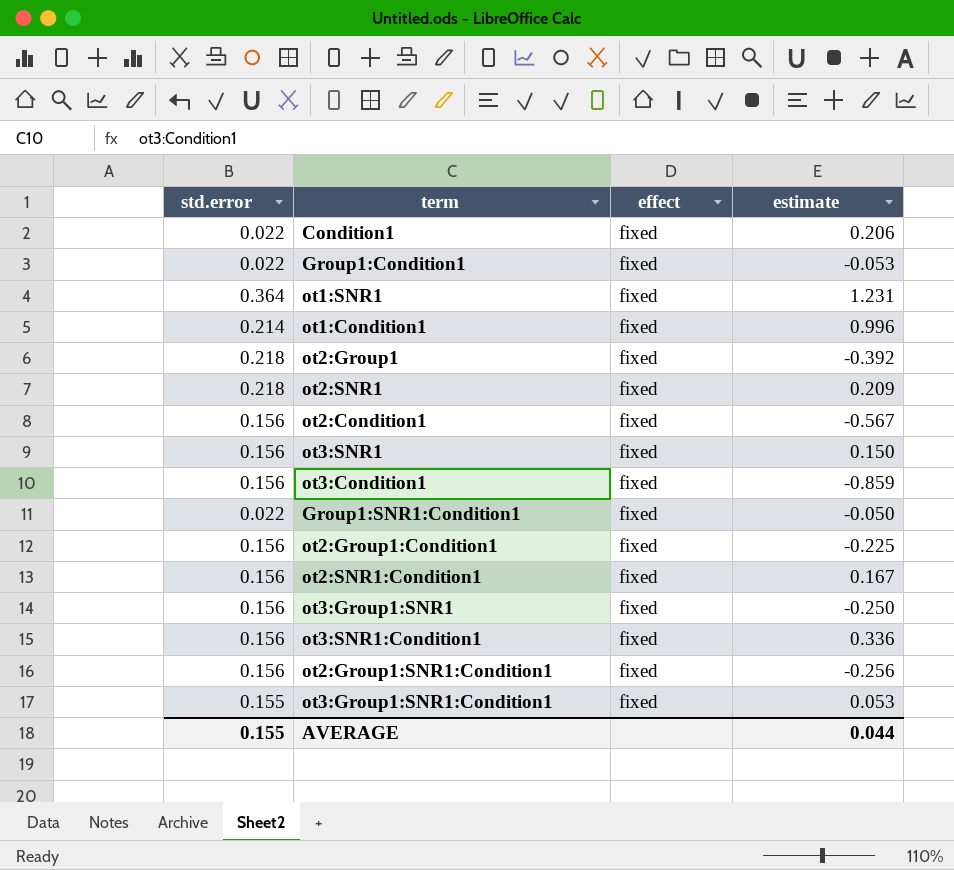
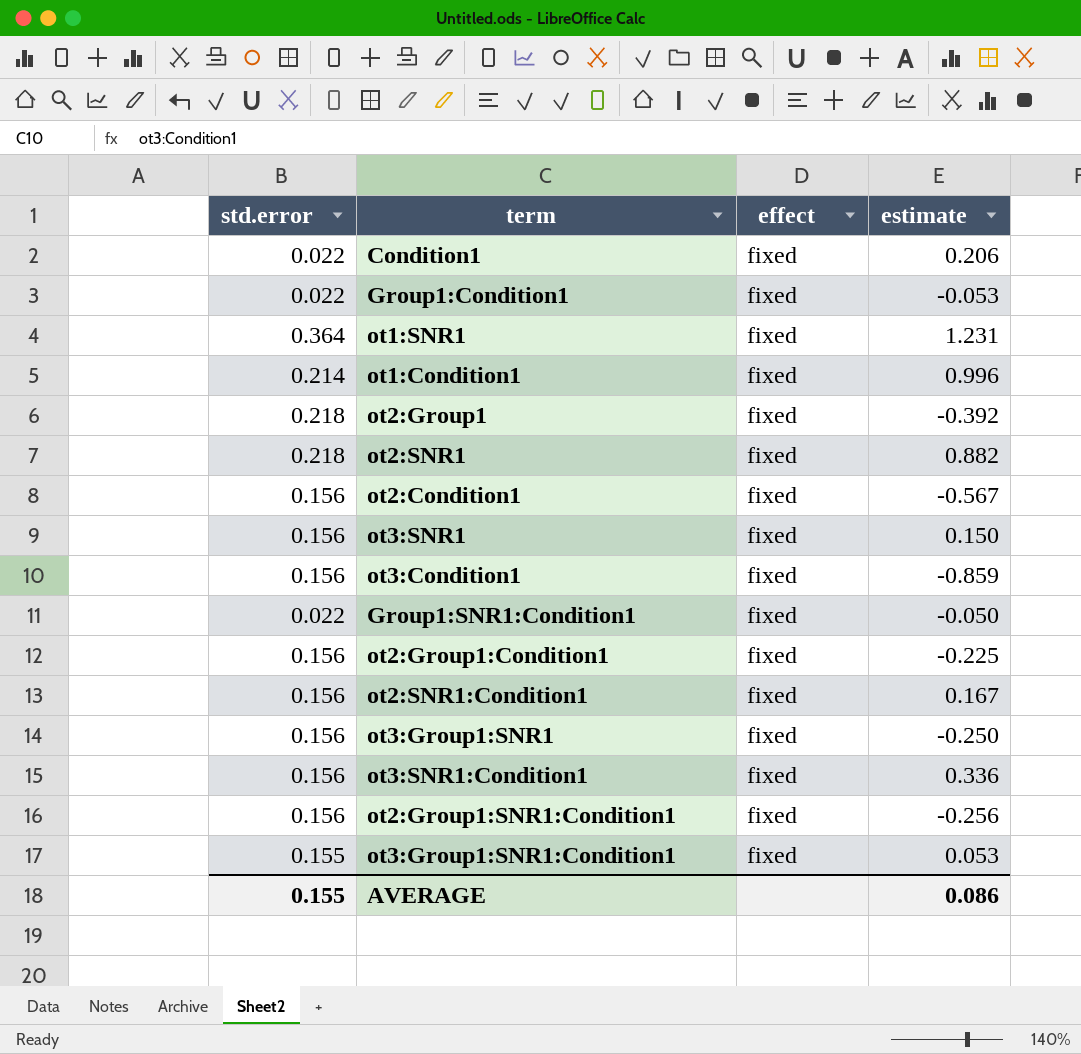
ot2:SNR1 | estimate: 0.209 -> 0.882
AVERAGE | estimate: 0.044 -> 0.086

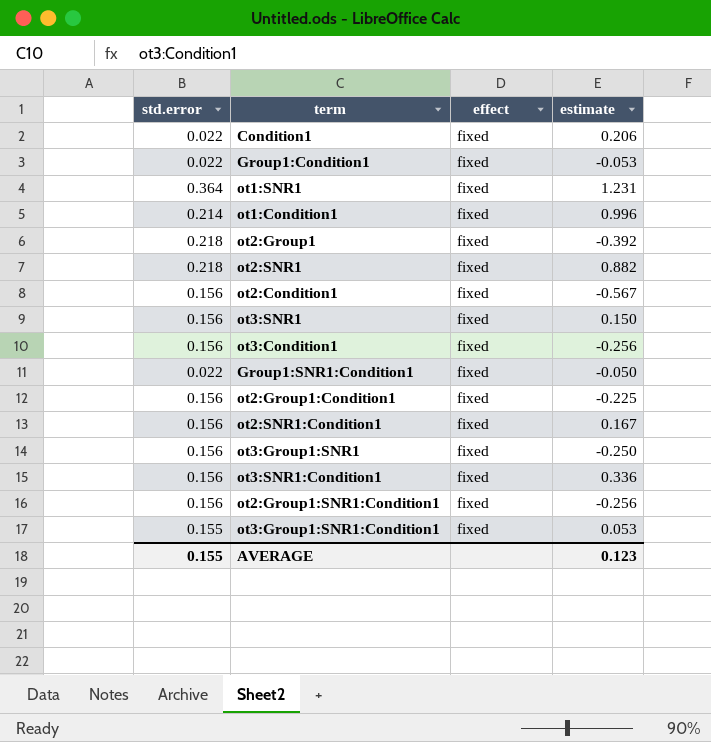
ot3:Condition1 | estimate: -0.859 -> -0.256
AVERAGE | estimate: 0.086 -> 0.123

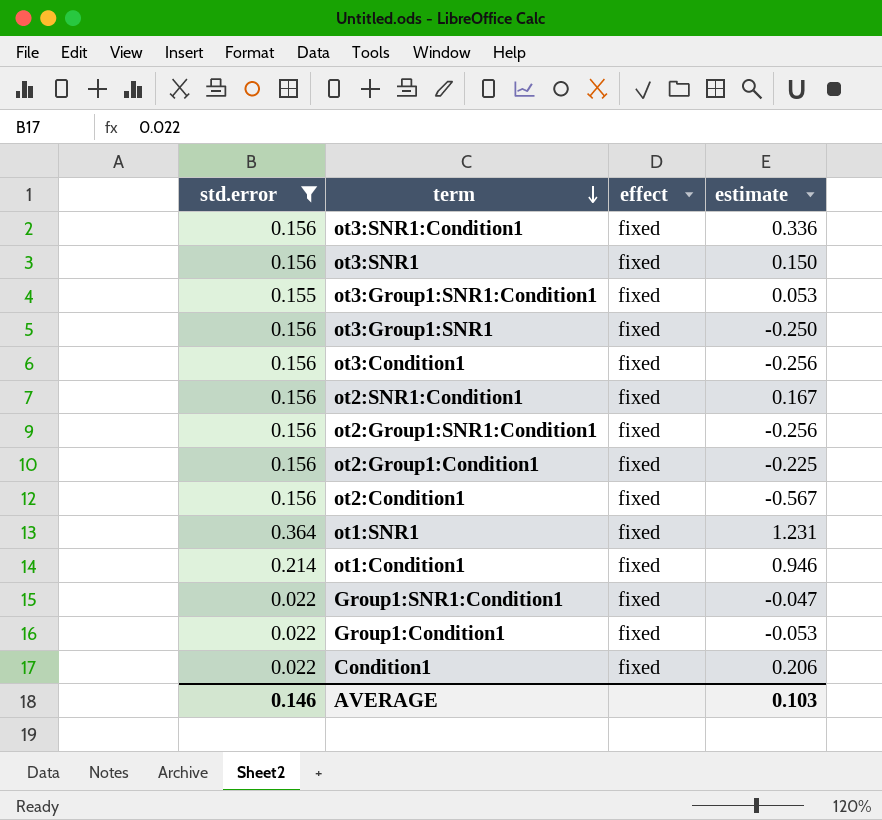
filter: none -> std.error != 0.218
row order: none -> term descending
ot1:Condition1 | estimate: 0.996 -> 0.946
Group1:SNR1:Condition1 | estimate: -0.050 -> -0.047
AVERAGE | std.error: 0.155 -> 0.146
AVERAGE | estimate: 0.123 -> 0.103

